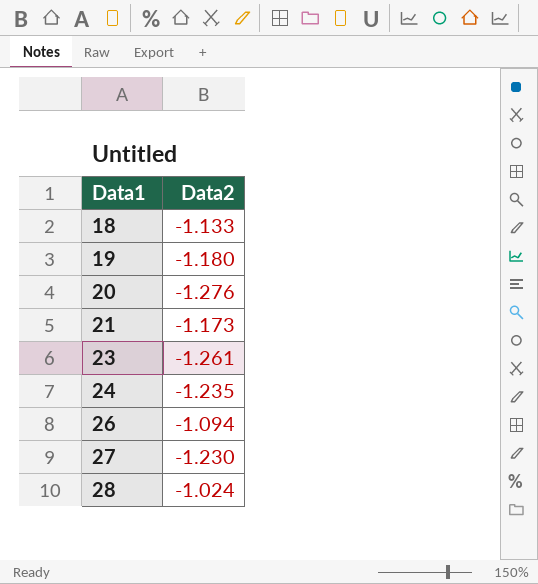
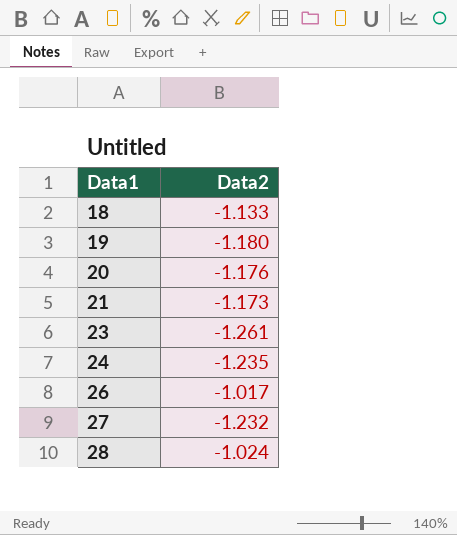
20 | Data2: -1.276 -> -1.176
26 | Data2: -1.094 -> -1.017
27 | Data2: -1.230 -> -1.232

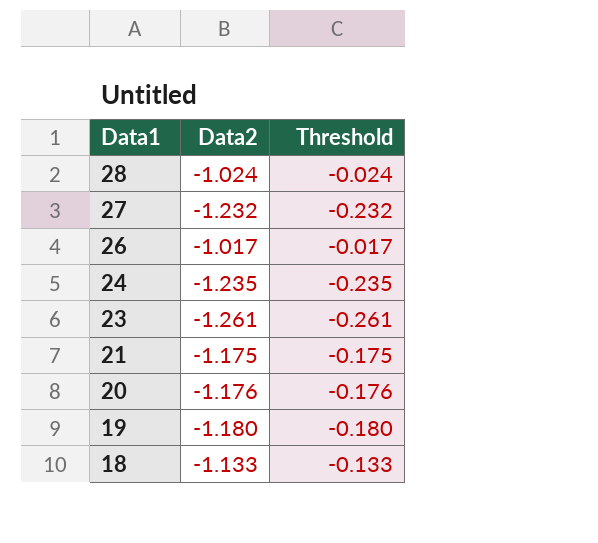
row order: Data1 ascending -> Data1 descending
column Threshold | formula: none -> [Data2] + 1
21 | Data2: -1.173 -> -1.175

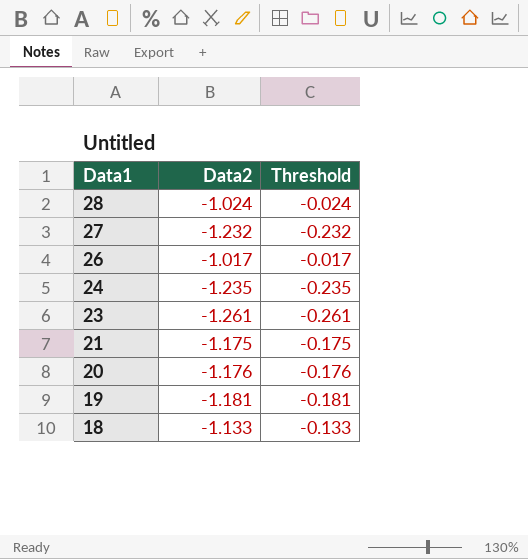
19 | Data2: -1.180 -> -1.181
19 | Threshold: -0.180 -> -0.181

